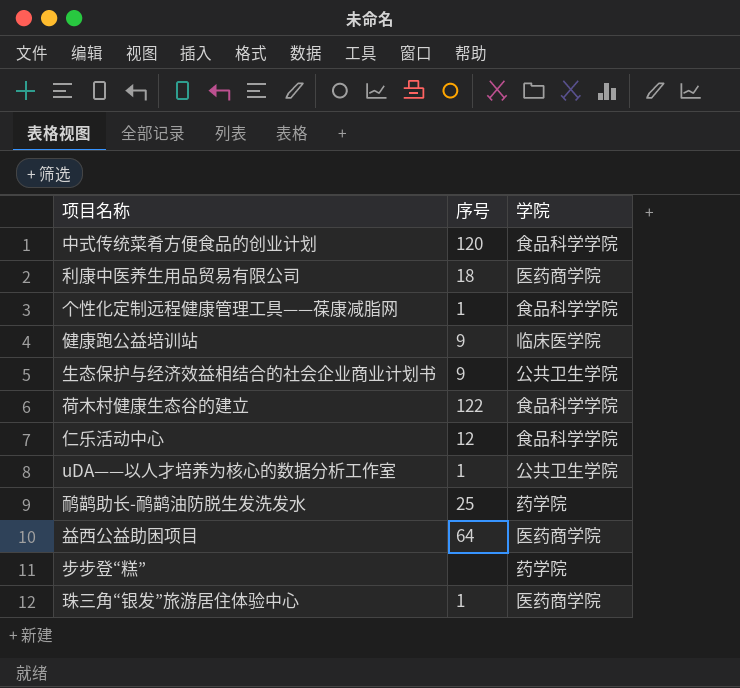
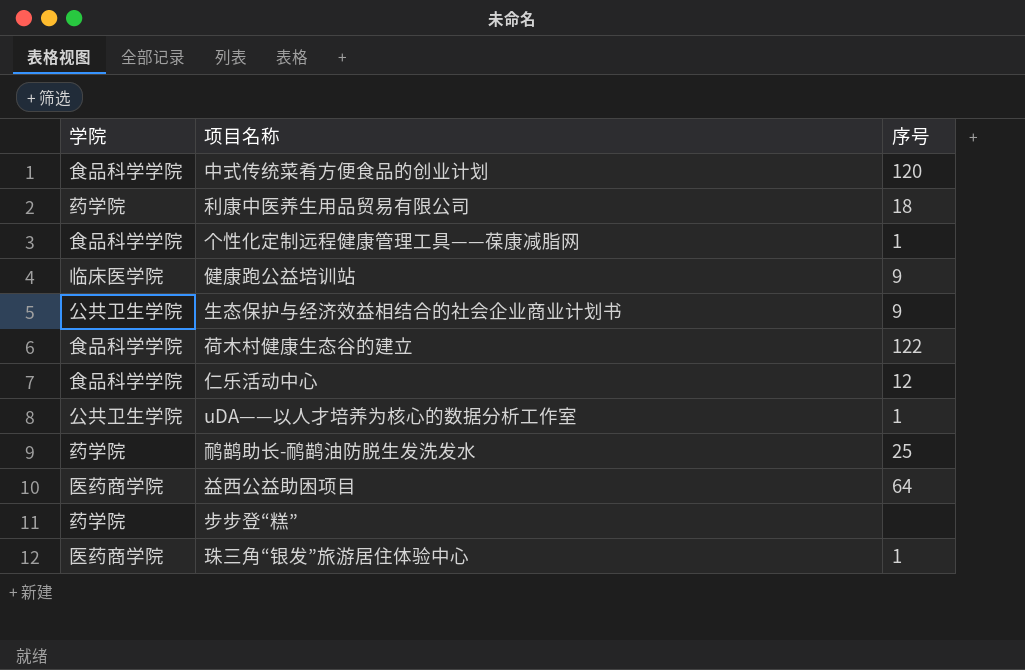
column 学院 | position: 3 -> 1
利康中医养生用品贸易有限公司 | 学院: 医药商学院 -> 药学院

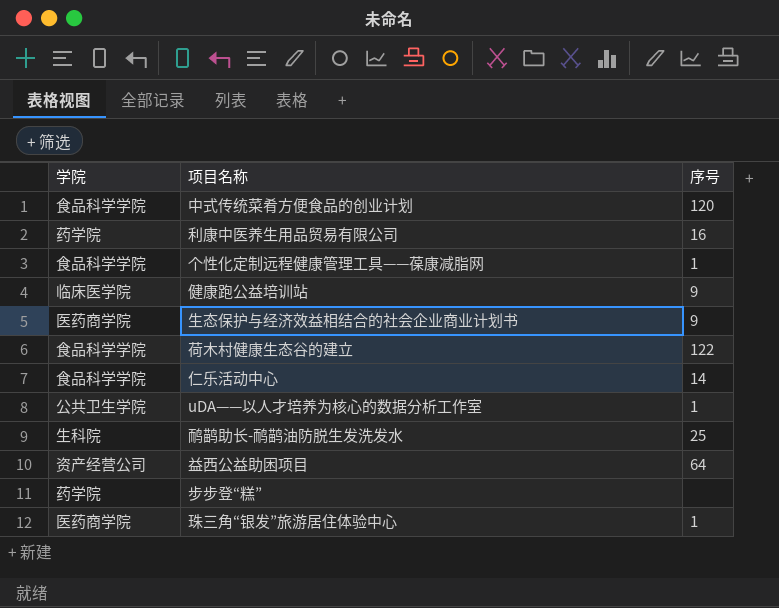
利康中医养生用品贸易有限公司 | 序号: 18 -> 16
生态保护与经济效益相结合的社会企业商业计划书 | 学院: 公共卫生学院 -> 医药商学院
仁乐活动中心 | 序号: 12 -> 14
鸸鹋助长-鸸鹋油防脱生发洗发水 | 学院: 药学院 -> 生科院
益西公益助困项目 | 学院: 医药商学院 -> 资产经营公司

